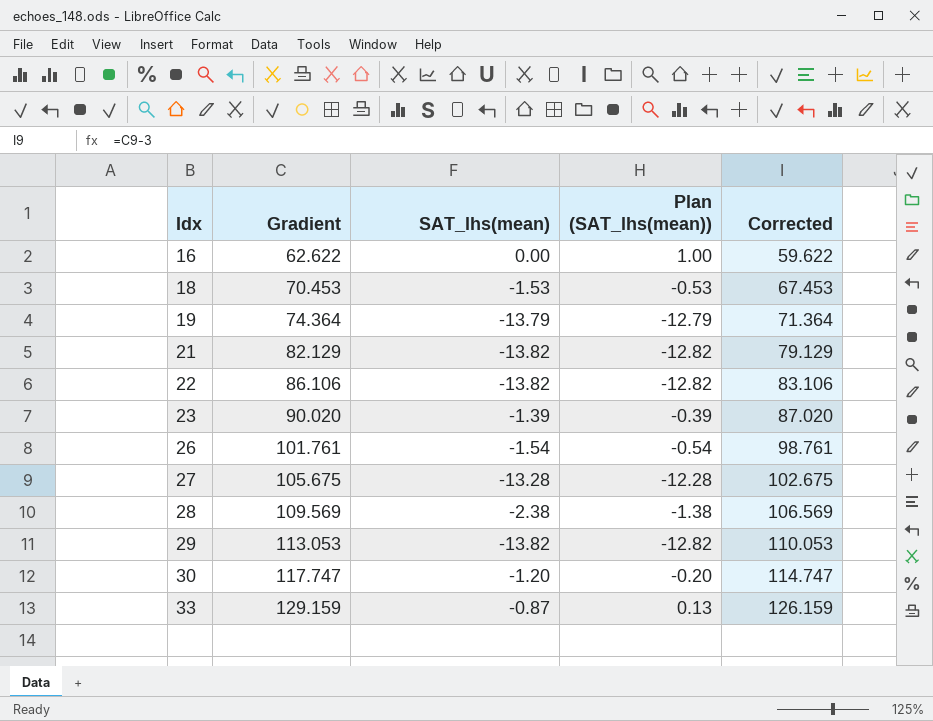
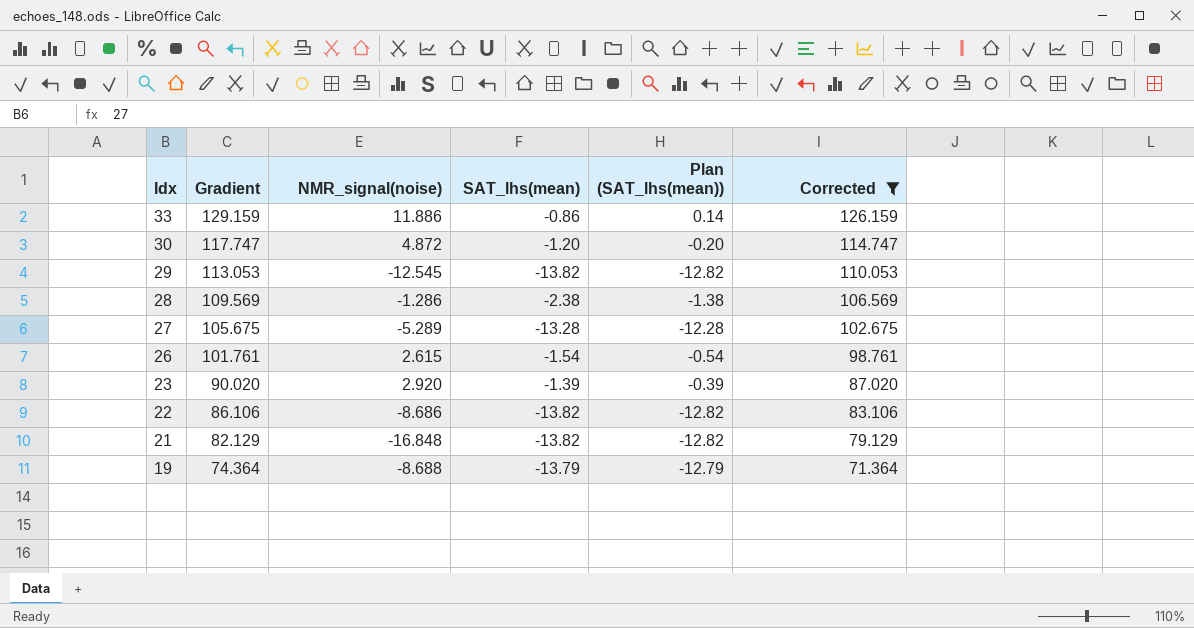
filter: none -> Corrected >= 71.364
row order: Idx ascending -> Idx descending
column NMR_signal(noise) | position: none -> 3
33 | SAT_lhs(mean): -0.87 -> -0.86
33 | Plan (SAT_lhs(mean)): 0.13 -> 0.14

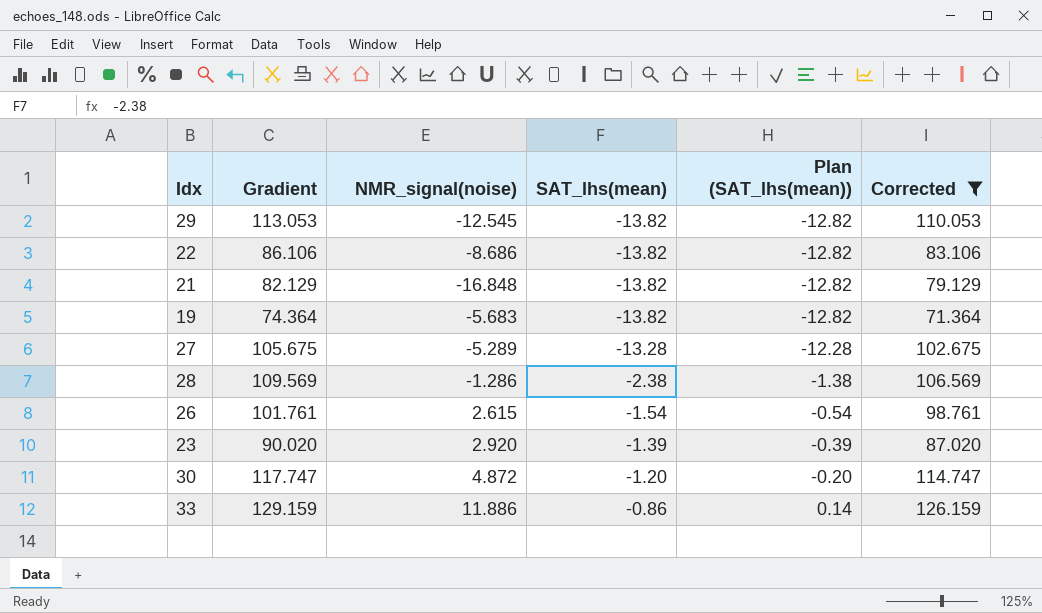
row order: Idx descending -> SAT_lhs(mean) ascending
19 | NMR_signal(noise): -8.688 -> -5.683
19 | SAT_lhs(mean): -13.79 -> -13.82
19 | Plan (SAT_lhs(mean)): -12.79 -> -12.82

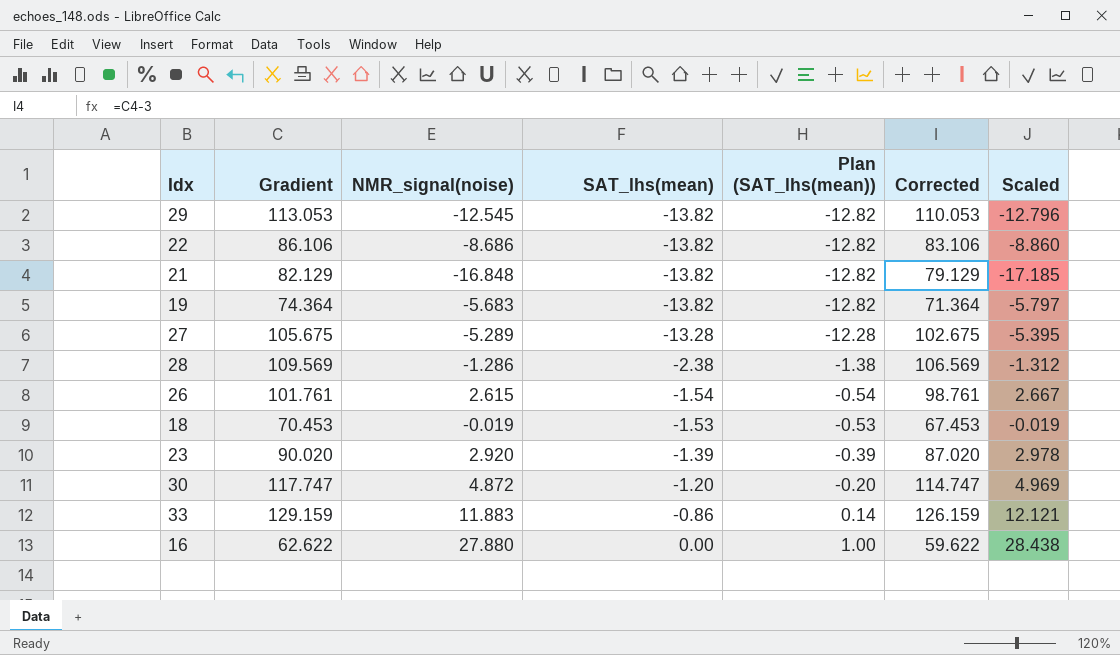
filter: Corrected >= 71.364 -> none
column Scaled | formula: none -> [NMR_signal(noise)] * 1.02
33 | NMR_signal(noise): 11.886 -> 11.883

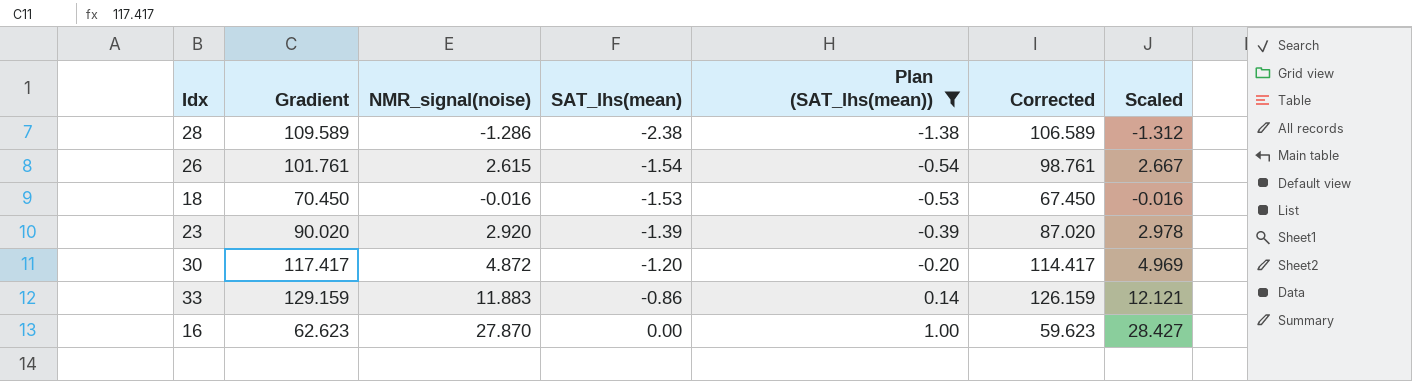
filter: none -> Plan (SAT_lhs(mean)) >= -1.38
28 | Gradient: 109.569 -> 109.589
28 | Corrected: 106.569 -> 106.589
18 | Gradient: 70.453 -> 70.450
18 | NMR_signal(noise): -0.019 -> -0.016
18 | Corrected: 67.453 -> 67.450
18 | Scaled: -0.019 -> -0.016
30 | Gradient: 117.747 -> 117.417
30 | Corrected: 114.747 -> 114.417
16 | Gradient: 62.622 -> 62.623
16 | NMR_signal(noise): 27.880 -> 27.870
16 | Corrected: 59.622 -> 59.623
16 | Scaled: 28.438 -> 28.427

